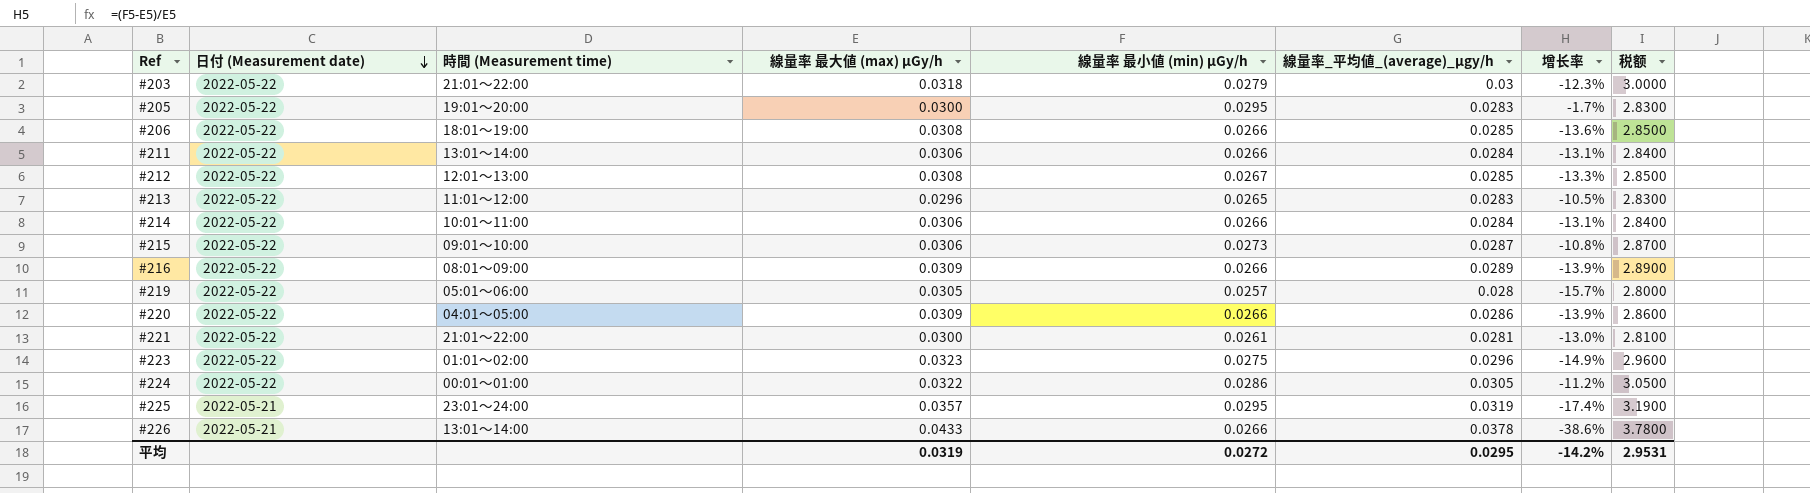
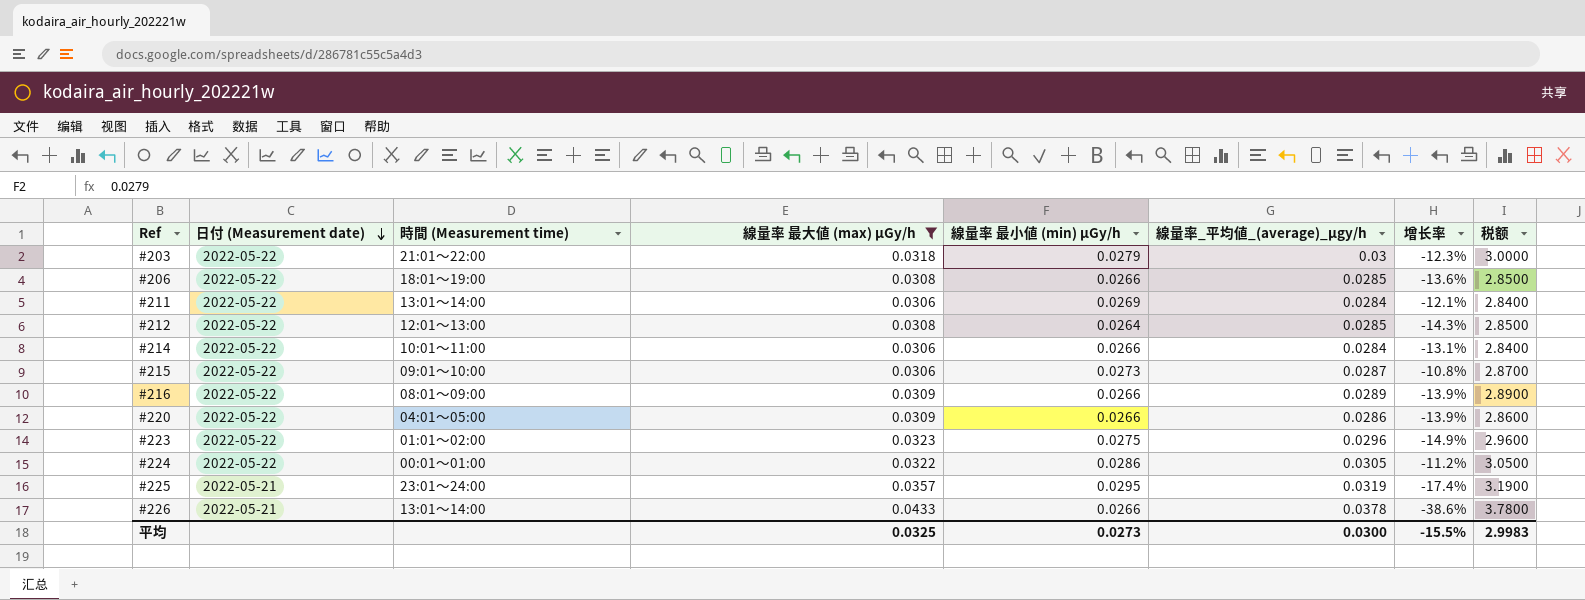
filter: none -> 線量率 最大値 (max) μGy/h >= 0.0306
#211 | 線量率 最小値 (min) μGy/h: 0.0266 -> 0.0269
#211 | 增长率: -13.1% -> -12.1%
#212 | 線量率 最小値 (min) μGy/h: 0.0267 -> 0.0264
#212 | 增长率: -13.3% -> -14.3%
平均 | 線量率 最大値 (max) μGy/h: 0.0319 -> 0.0325
平均 | 線量率 最小値 (min) μGy/h: 0.0272 -> 0.0273
平均 | 線量率_平均値_(average)_μgy/h: 0.0295 -> 0.0300
平均 | 增长率: -14.2% -> -15.5%
平均 | 税额: 2.9531 -> 2.9983

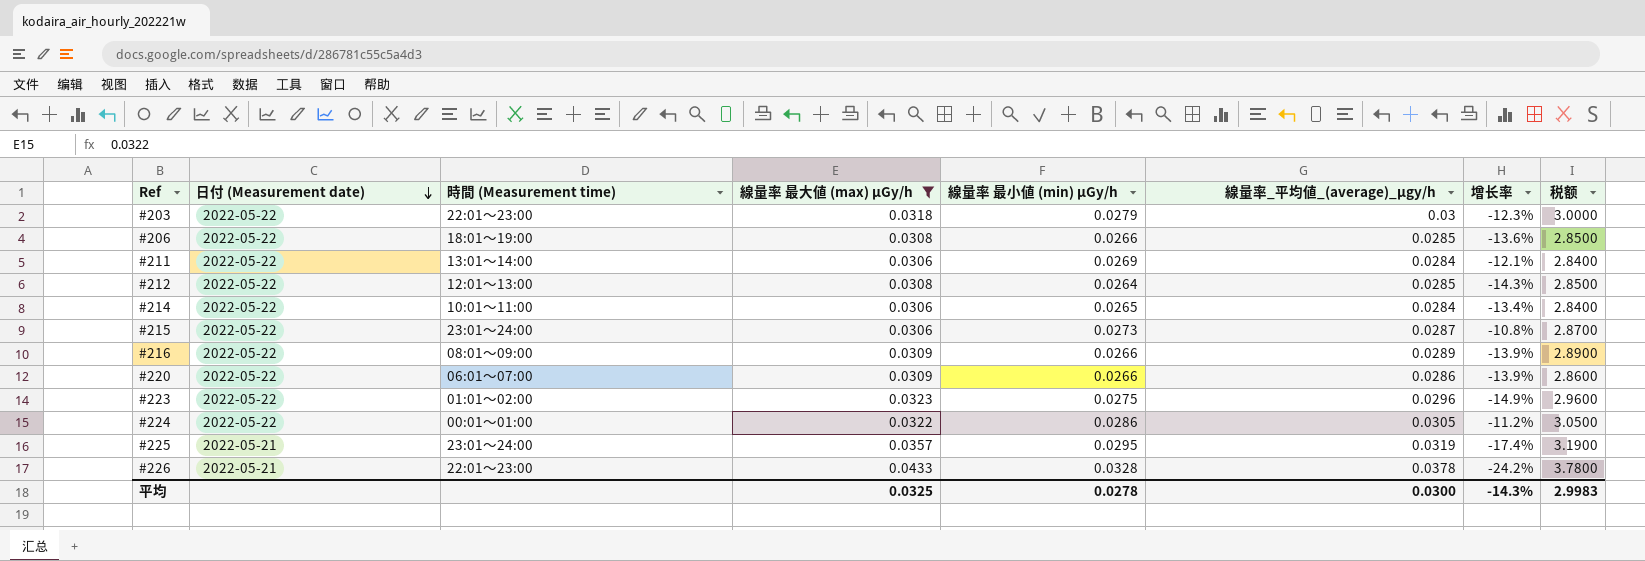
#203 | 時間 (Measurement time): 21:01～22:00 -> 22:01～23:00
#214 | 線量率 最小値 (min) μGy/h: 0.0266 -> 0.0265
#214 | 增长率: -13.1% -> -13.4%
#215 | 時間 (Measurement time): 09:01～10:00 -> 23:01～24:00
#220 | 時間 (Measurement time): 04:01～05:00 -> 06:01～07:00
#226 | 時間 (Measurement time): 13:01～14:00 -> 22:01～23:00
#226 | 線量率 最小値 (min) μGy/h: 0.0266 -> 0.0328
#226 | 增长率: -38.6% -> -24.2%
平均 | 線量率 最小値 (min) μGy/h: 0.0273 -> 0.0278
平均 | 增长率: -15.5% -> -14.3%

